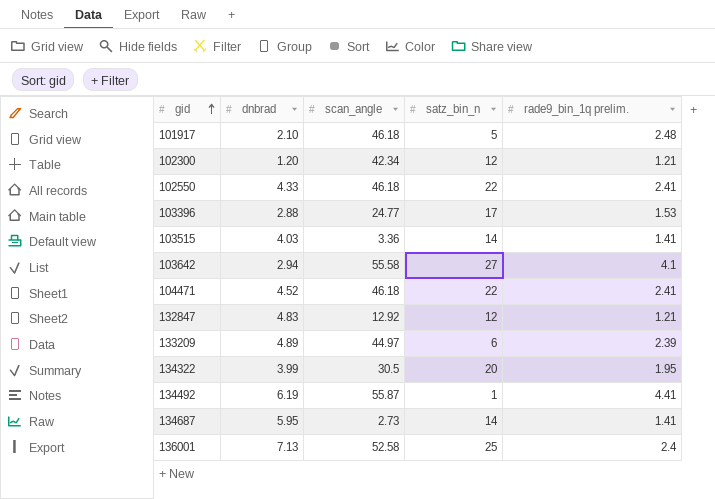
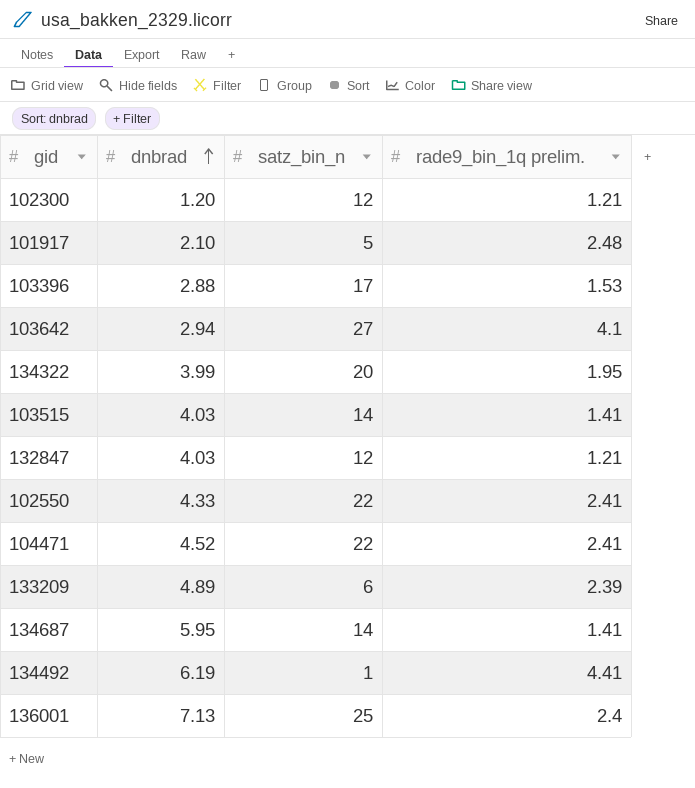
row order: gid ascending -> dnbrad ascending
column scan_angle | position: 3 -> none
132847 | dnbrad: 4.83 -> 4.03

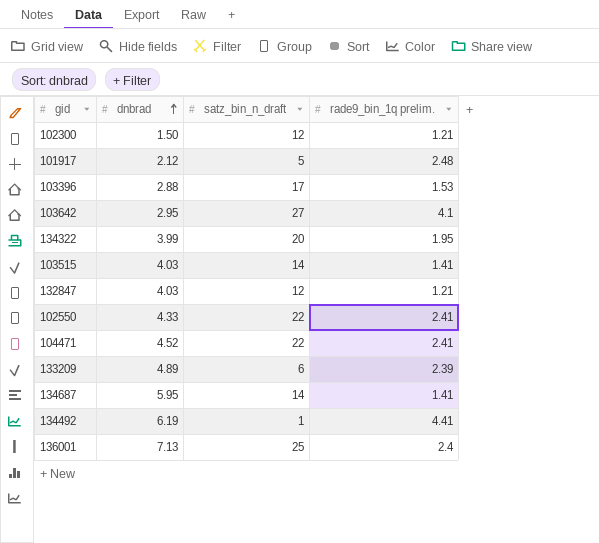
column name: satz_bin_n -> satz_bin_n_draft
102300 | dnbrad: 1.20 -> 1.50
101917 | dnbrad: 2.10 -> 2.12
103642 | dnbrad: 2.94 -> 2.95

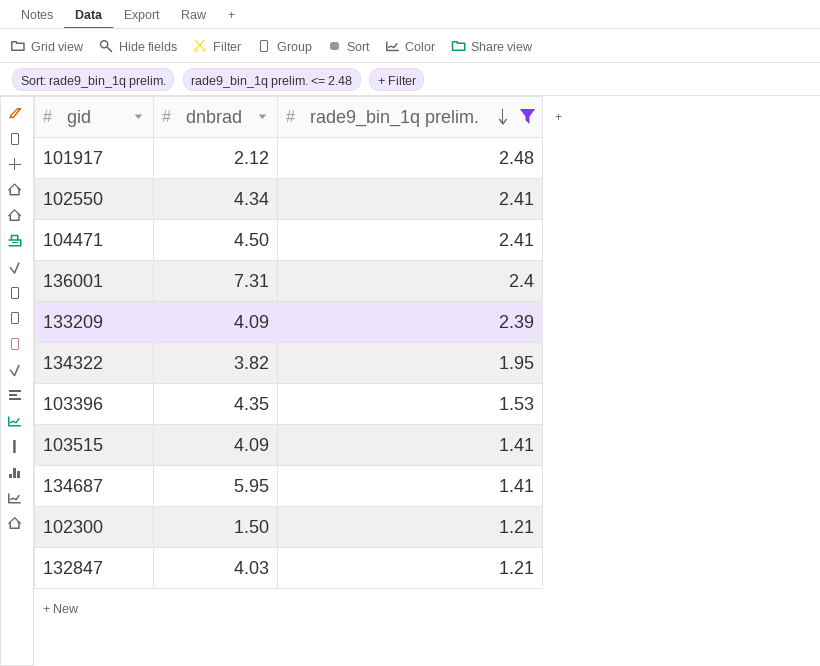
filter: none -> rade9_bin_1q prelim. <= 2.48
row order: dnbrad ascending -> rade9_bin_1q prelim. descending
column satz_bin_n_draft | position: 3 -> none
102550 | dnbrad: 4.33 -> 4.34
104471 | dnbrad: 4.52 -> 4.50
136001 | dnbrad: 7.13 -> 7.31
133209 | dnbrad: 4.89 -> 4.09
134322 | dnbrad: 3.99 -> 3.82
103396 | dnbrad: 2.88 -> 4.35
103515 | dnbrad: 4.03 -> 4.09

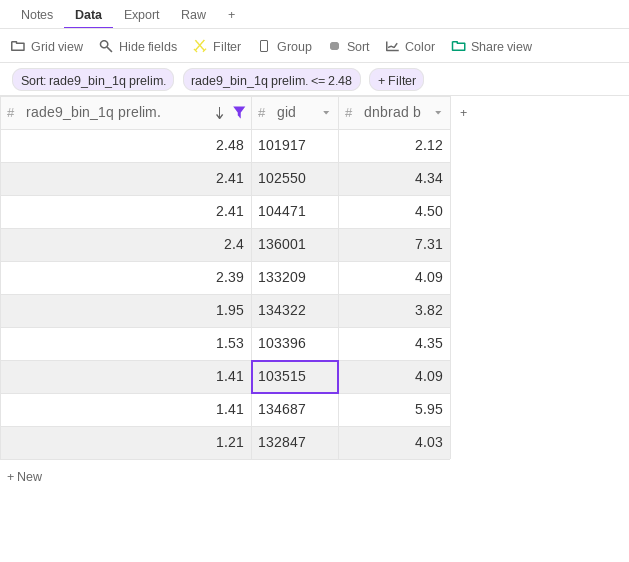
column rade9_bin_1q prelim. | position: 3 -> 1
column name: dnbrad -> dnbrad b
row 102300: 1.50 | 1.21 -> none

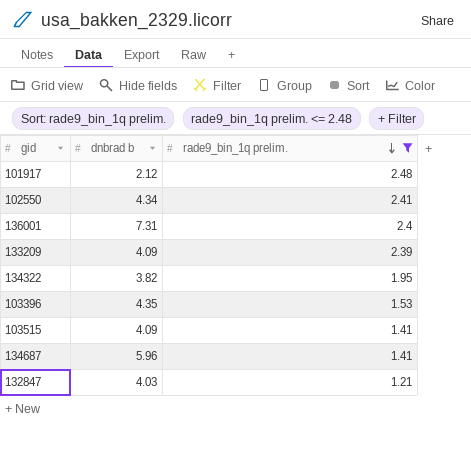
column rade9_bin_1q prelim. | position: 1 -> 3
row 104471: 2.41 | 4.50 -> none
134687 | dnbrad b: 5.95 -> 5.96

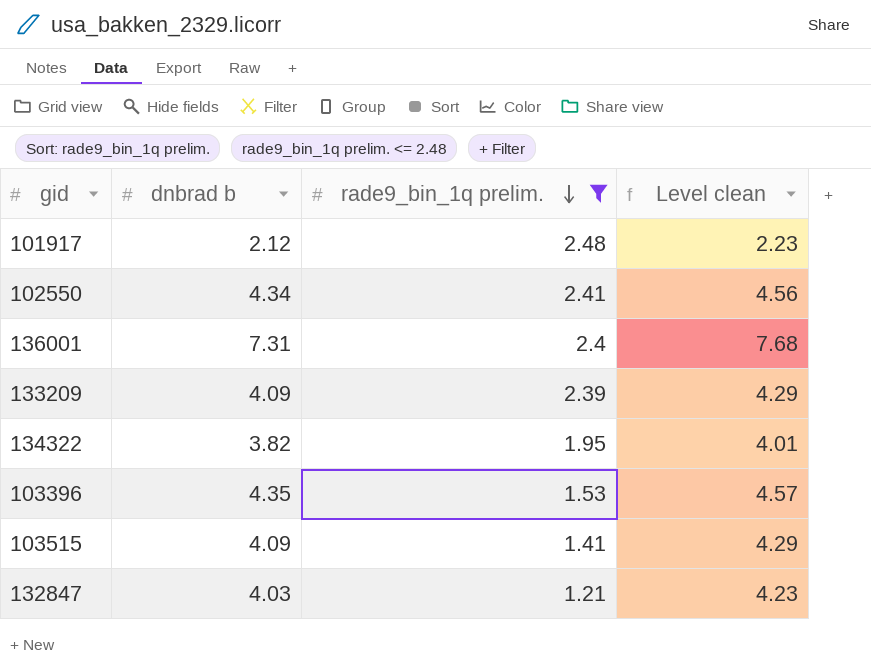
column Level clean | formula: none -> [dnbrad b] * 1.05
row 134687: 5.96 | 1.41 -> none

